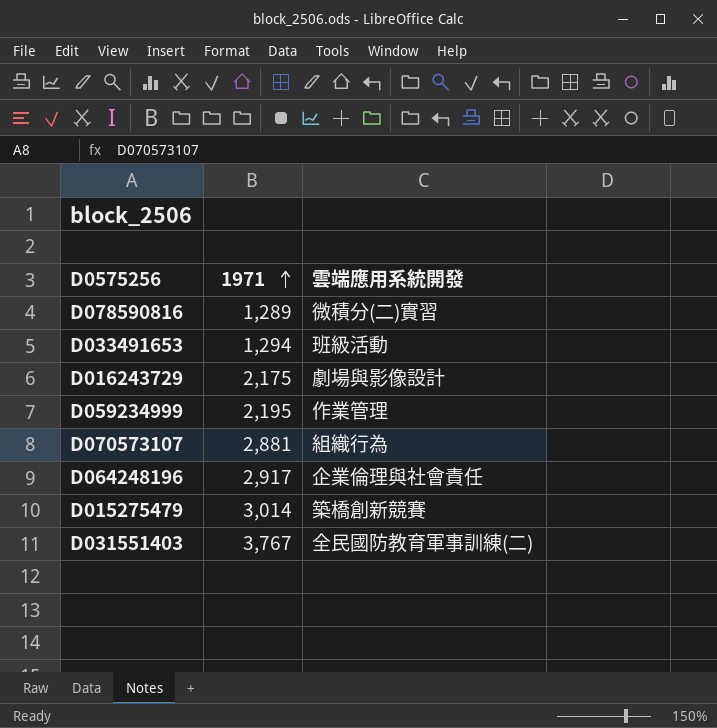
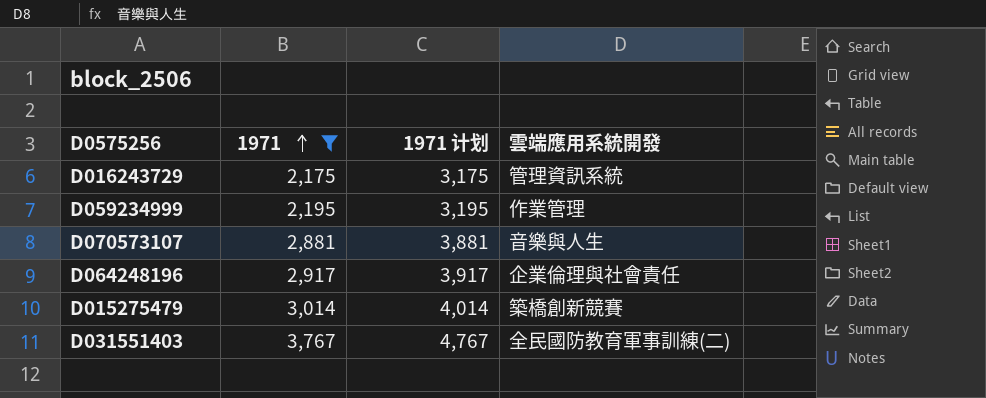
filter: none -> 1971 >= 2,175
column 1971 计划 | formula: none -> [1971] + 1000
D016243729 | 雲端應用系統開發: 劇場與影像設計 -> 管理資訊系統
D070573107 | 雲端應用系統開發: 組織行為 -> 音樂與人生

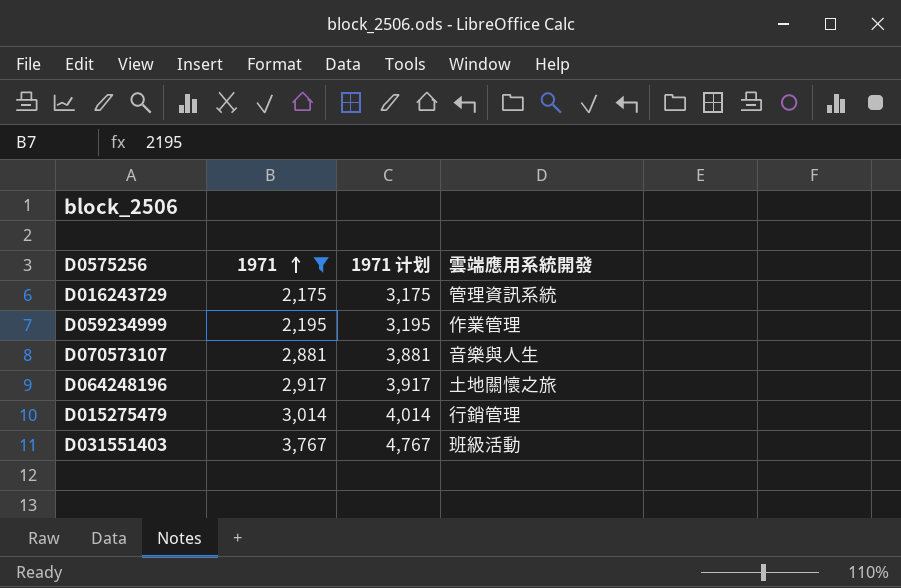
D064248196 | 雲端應用系統開發: 企業倫理與社會責任 -> 土地關懷之旅
D015275479 | 雲端應用系統開發: 築橋創新競賽 -> 行銷管理
D031551403 | 雲端應用系統開發: 全民國防教育軍事訓練(二) -> 班級活動

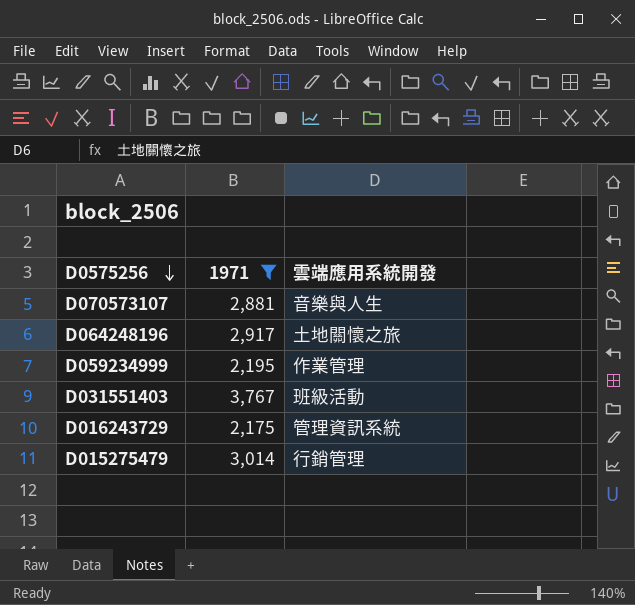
row order: 1971 ascending -> D0575256 descending
column 1971 计划 | formula: [1971] + 1000 -> none

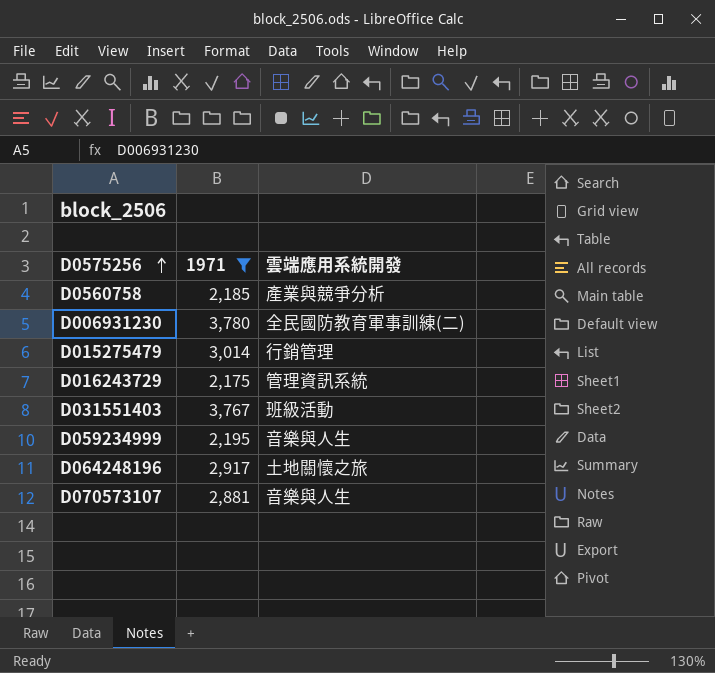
row order: D0575256 descending -> D0575256 ascending
row D0560758: none -> 2,185 | 產業與競爭分析
row D006931230: none -> 3,780 | 全民國防教育軍事訓練(二)
D059234999 | 雲端應用系統開發: 作業管理 -> 音樂與人生

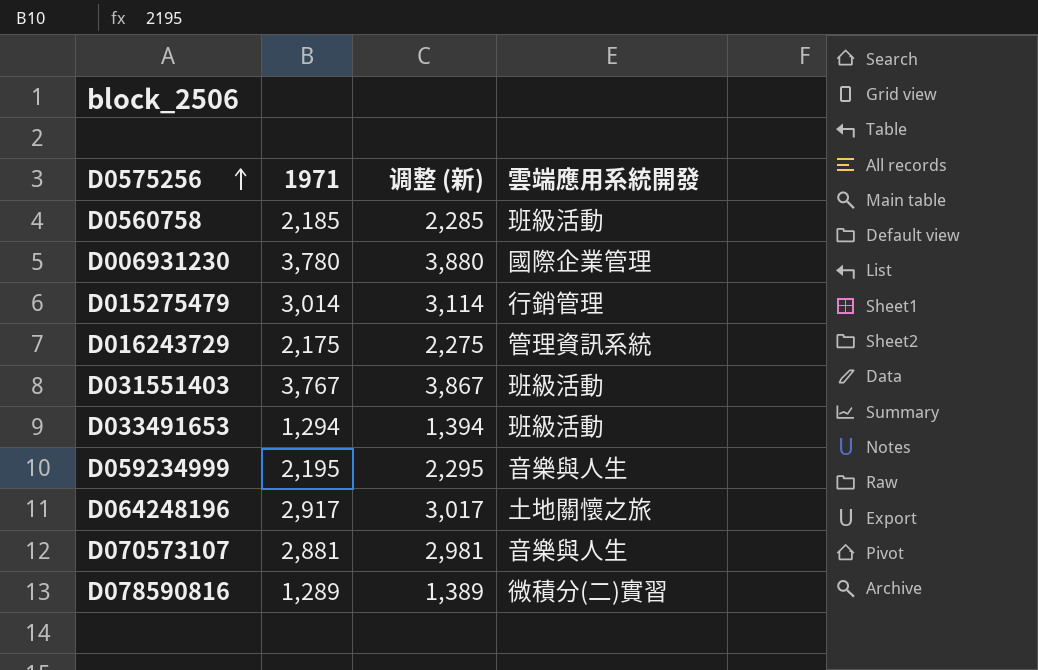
filter: 1971 >= 2,175 -> none
column 调整 (新) | formula: none -> [1971] + 100
D0560758 | 雲端應用系統開發: 產業與競爭分析 -> 班級活動
D006931230 | 雲端應用系統開發: 全民國防教育軍事訓練(二) -> 國際企業管理

